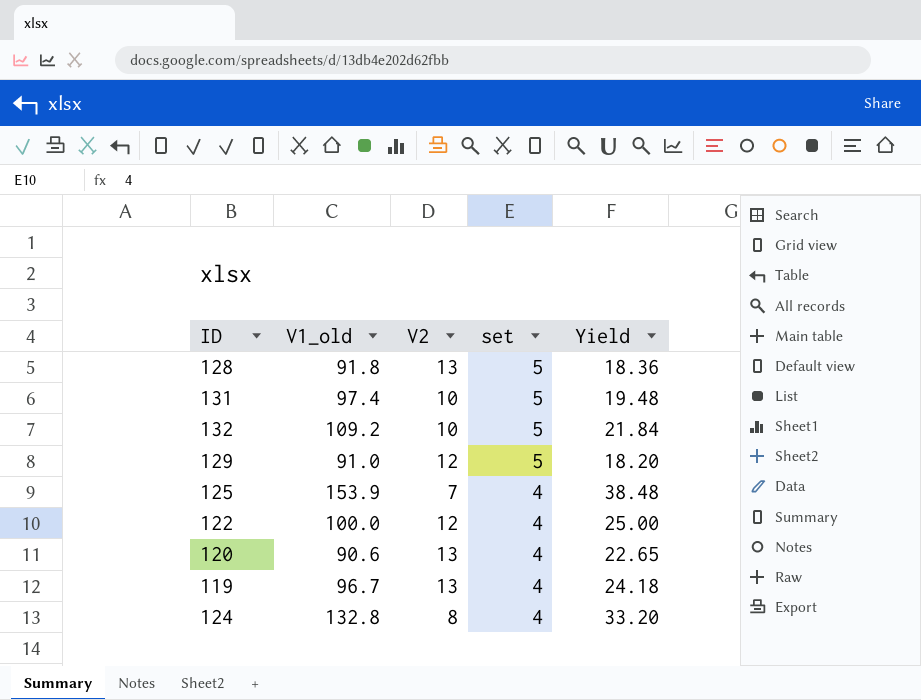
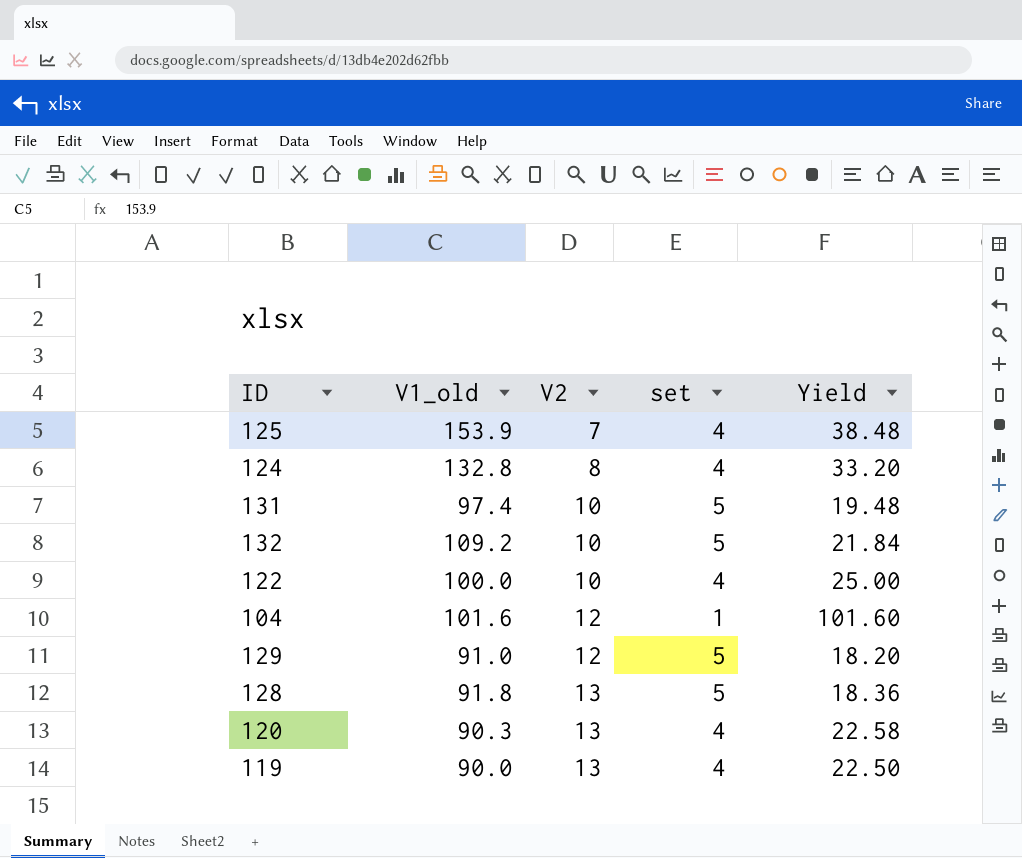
row order: set descending -> V2 ascending
122 | V2: 12 -> 10
row 104: none -> 101.6 | 12 | 1 | 101.60
120 | V1_old: 90.6 -> 90.3
120 | Yield: 22.65 -> 22.58
119 | V1_old: 96.7 -> 90.0
119 | Yield: 24.18 -> 22.50

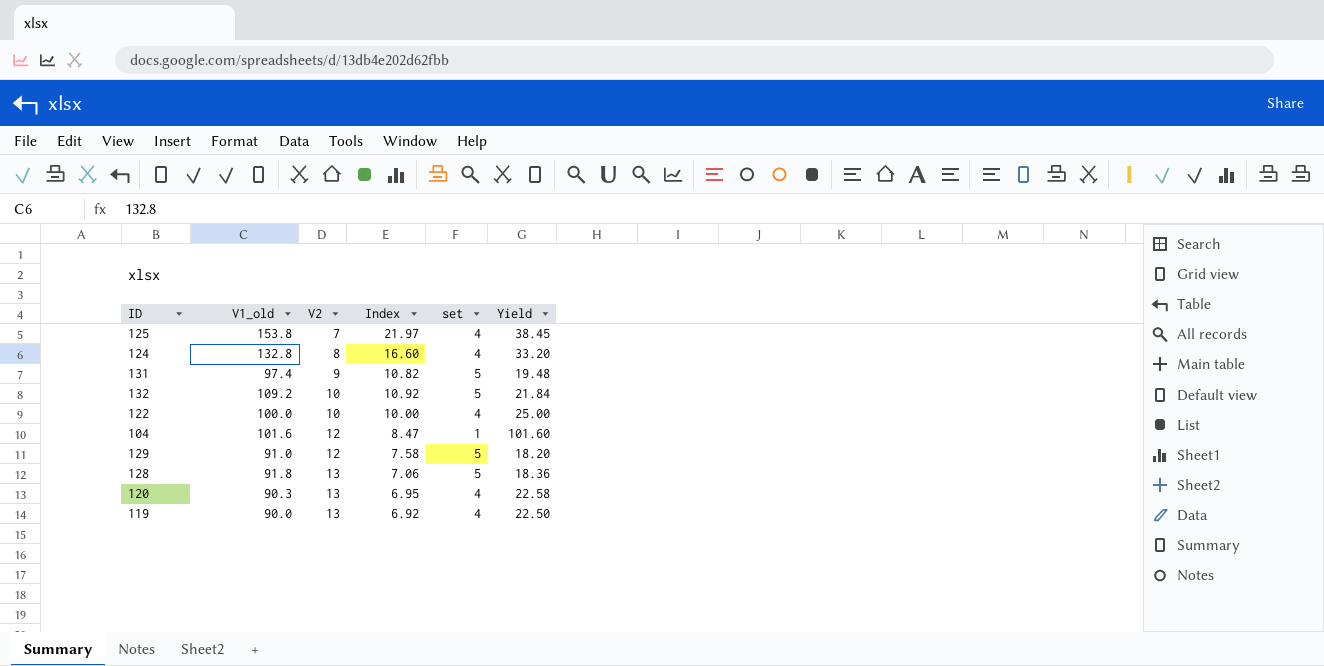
column Index | formula: none -> [V1_old] / [V2]
125 | V1_old: 153.9 -> 153.8
125 | Yield: 38.48 -> 38.45
131 | V2: 10 -> 9

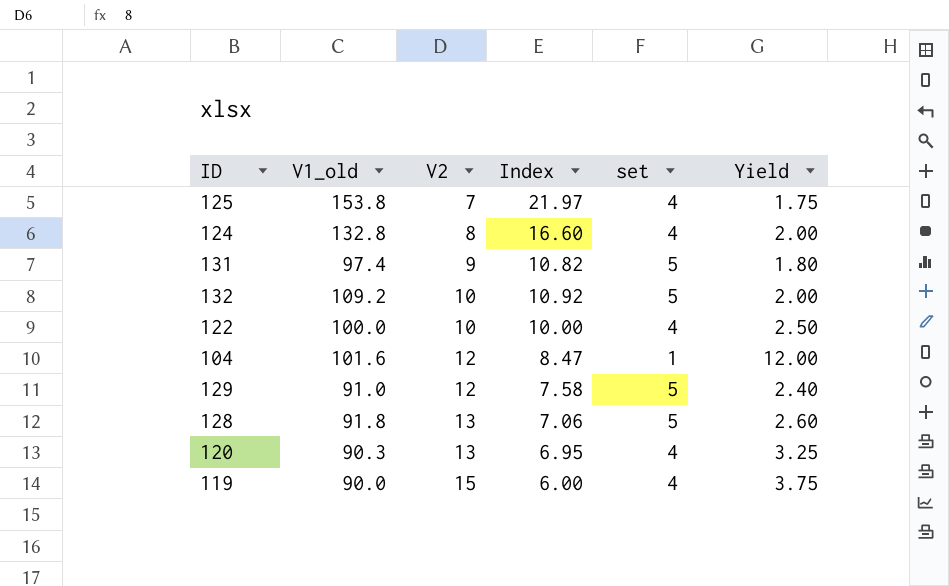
column Yield | formula: [V1_old] / [set] -> [V2] / [set]
119 | V2: 13 -> 15
119 | Index: 6.92 -> 6.00

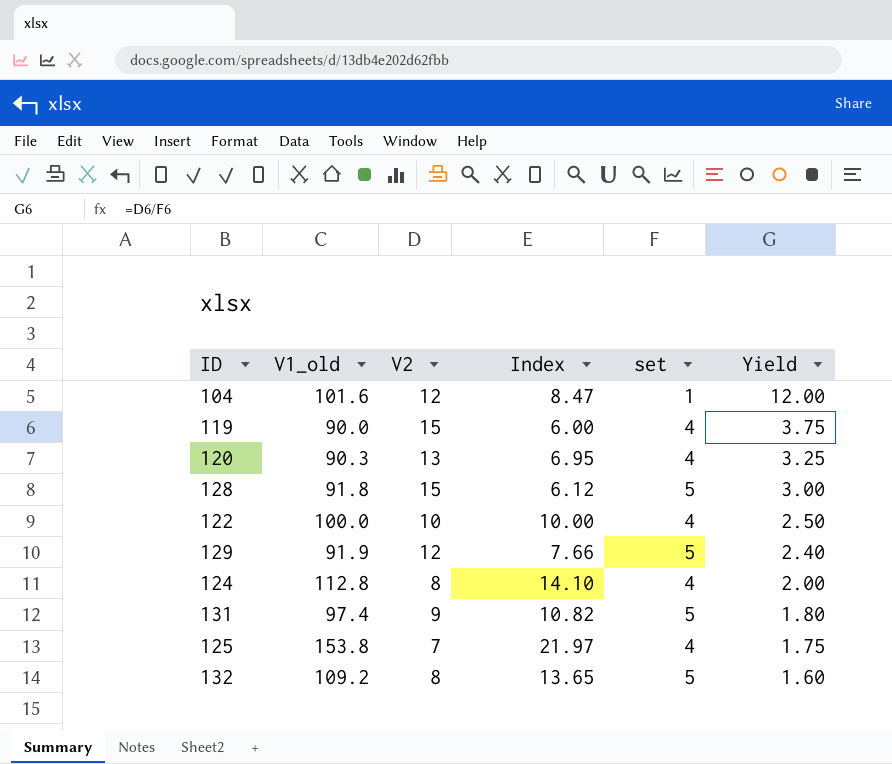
row order: V2 ascending -> Yield descending
128 | V2: 13 -> 15
128 | Index: 7.06 -> 6.12
128 | Yield: 2.60 -> 3.00
129 | V1_old: 91.0 -> 91.9
129 | Index: 7.58 -> 7.66
124 | V1_old: 132.8 -> 112.8
124 | Index: 16.60 -> 14.10
132 | V2: 10 -> 8
132 | Index: 10.92 -> 13.65
132 | Yield: 2.00 -> 1.60

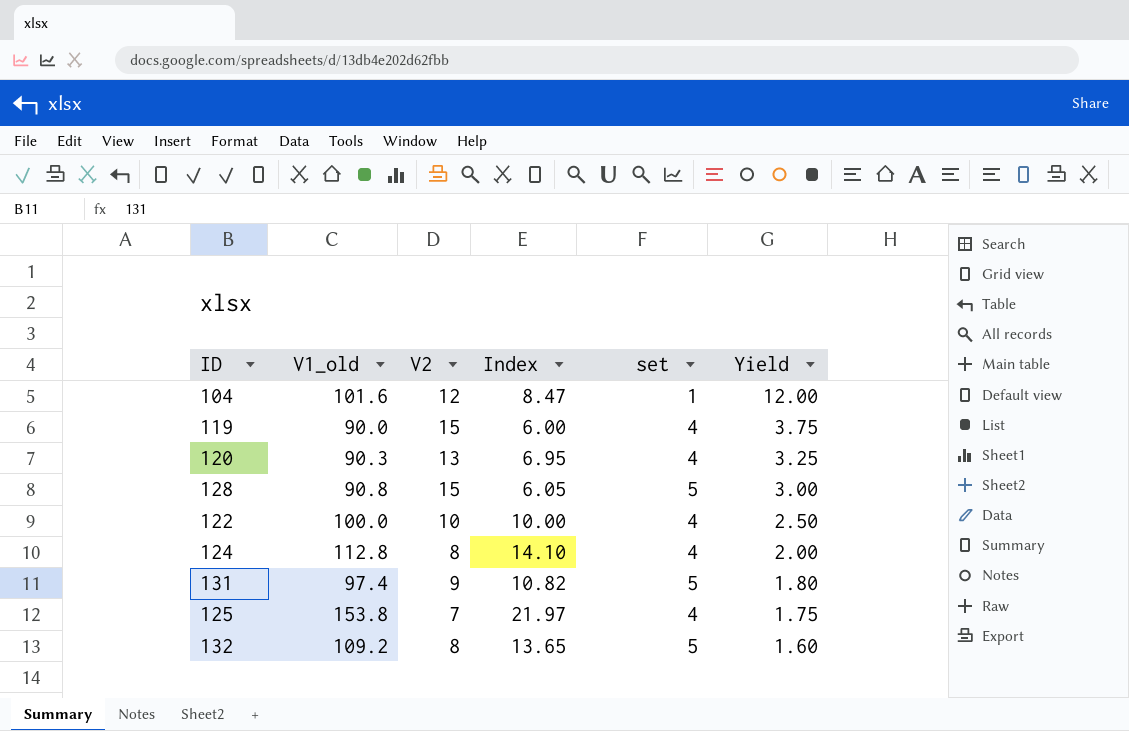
row 129: 91.9 | 12 | 7.66 | 5 | 2.40 -> none
128 | V1_old: 91.8 -> 90.8
128 | Index: 6.12 -> 6.05

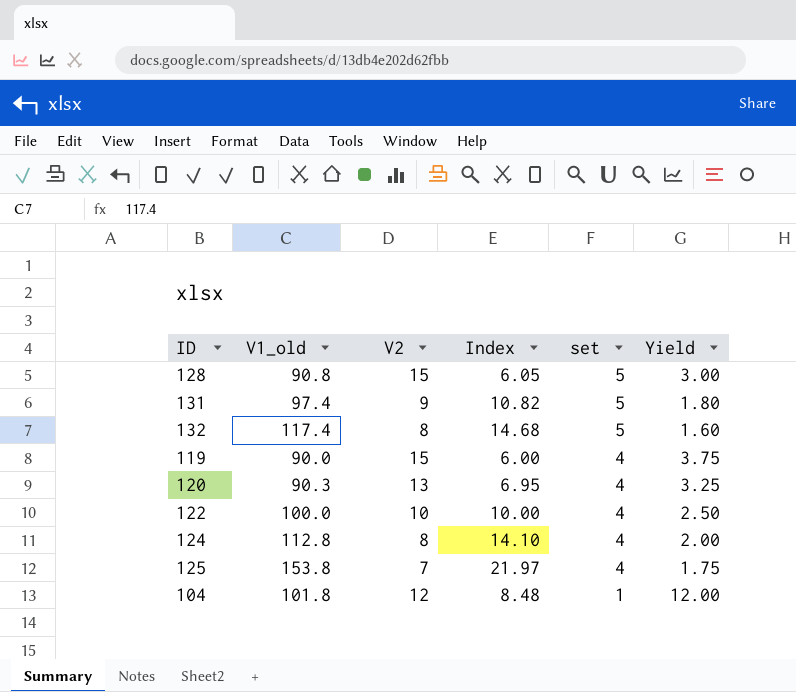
row order: Yield descending -> set descending
132 | V1_old: 109.2 -> 117.4
132 | Index: 13.65 -> 14.68
104 | V1_old: 101.6 -> 101.8
104 | Index: 8.47 -> 8.48

